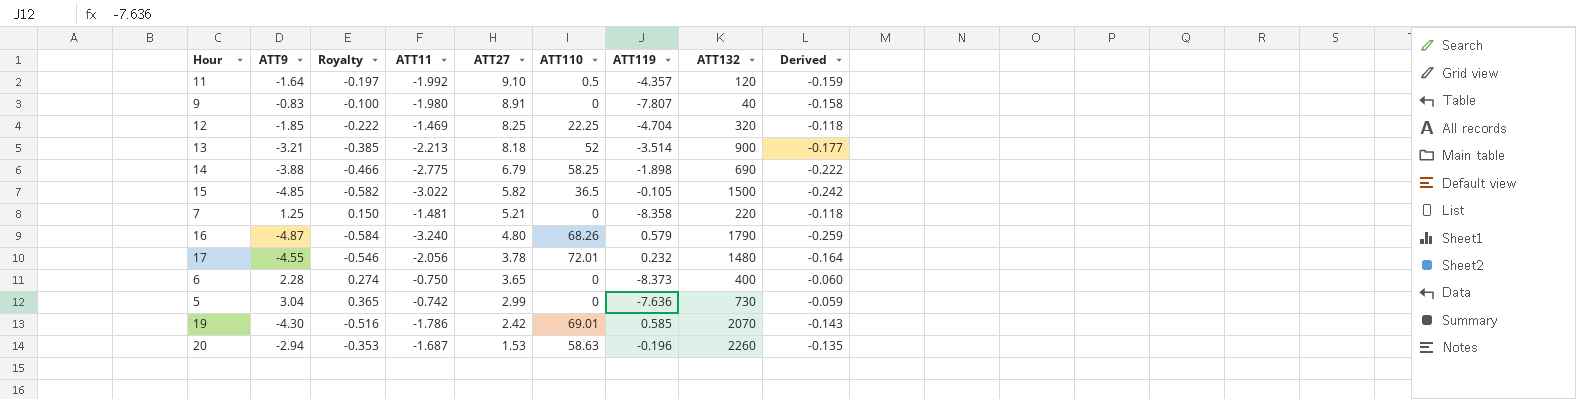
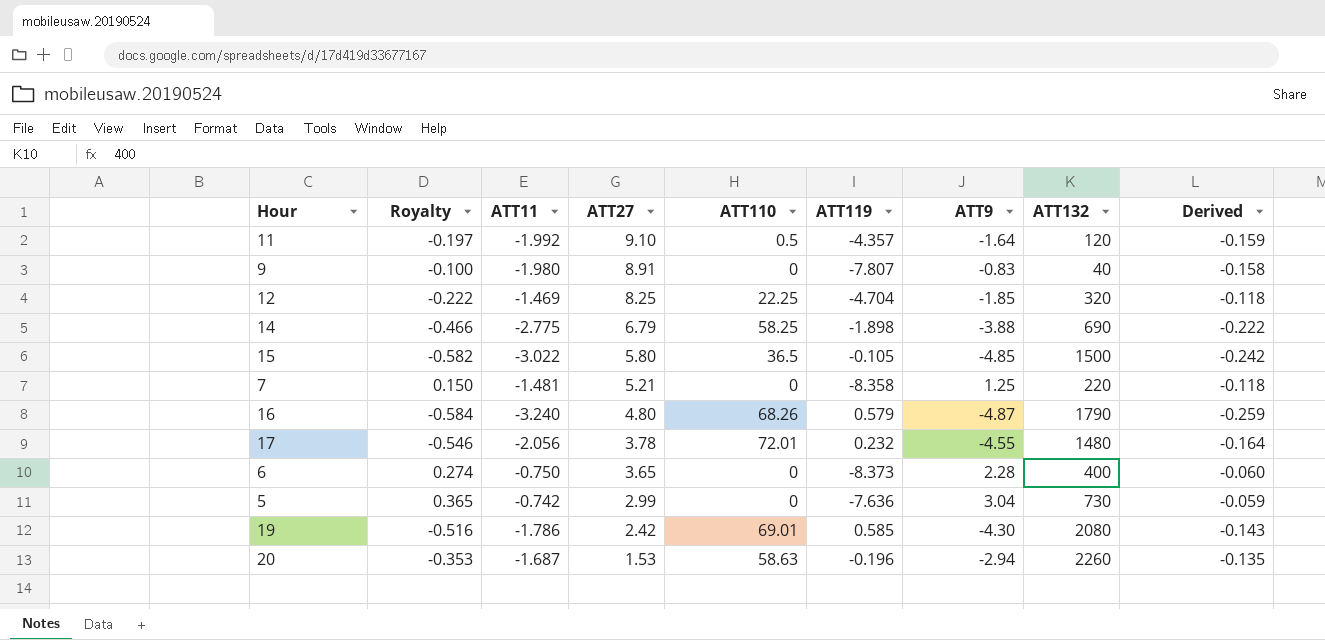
column ATT9 | position: 2 -> 7
row 13: -3.21 | -0.385 | -2.213 | 8.18 | 52 | -3.514 | 900 | -0.177 -> none
15 | ATT27: 5.82 -> 5.80
19 | ATT132: 2070 -> 2080

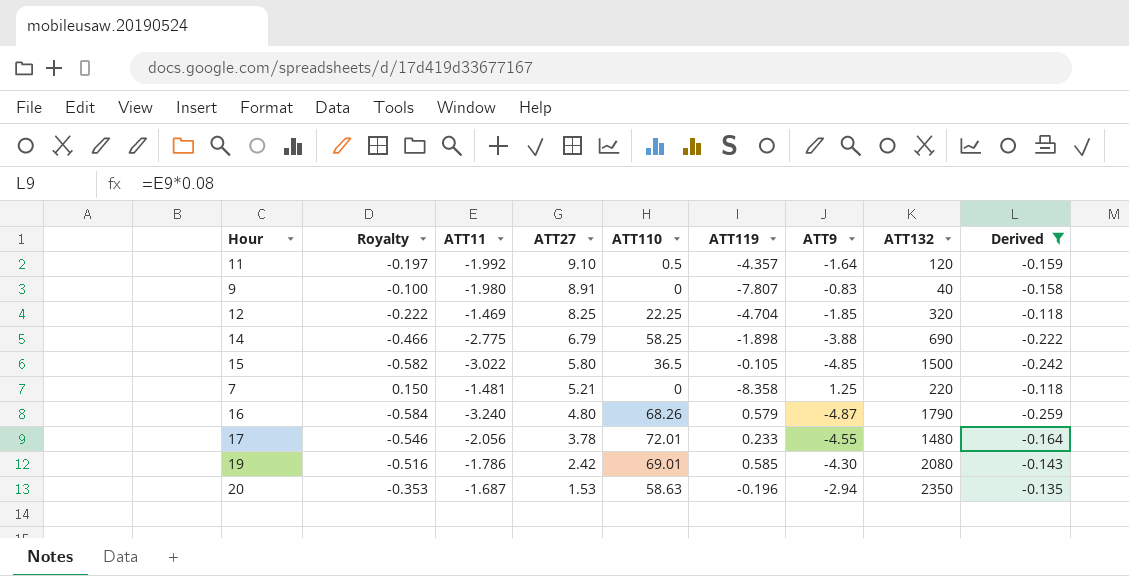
filter: none -> Derived <= -0.118
17 | ATT119: 0.232 -> 0.233
20 | ATT132: 2260 -> 2350

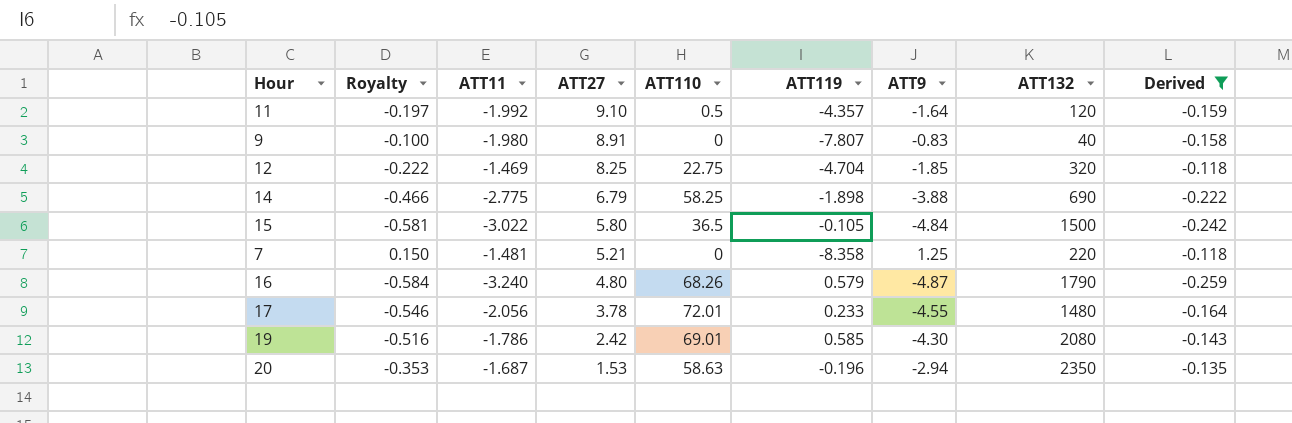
12 | ATT110: 22.25 -> 22.75
15 | Royalty: -0.582 -> -0.581
15 | ATT9: -4.85 -> -4.84

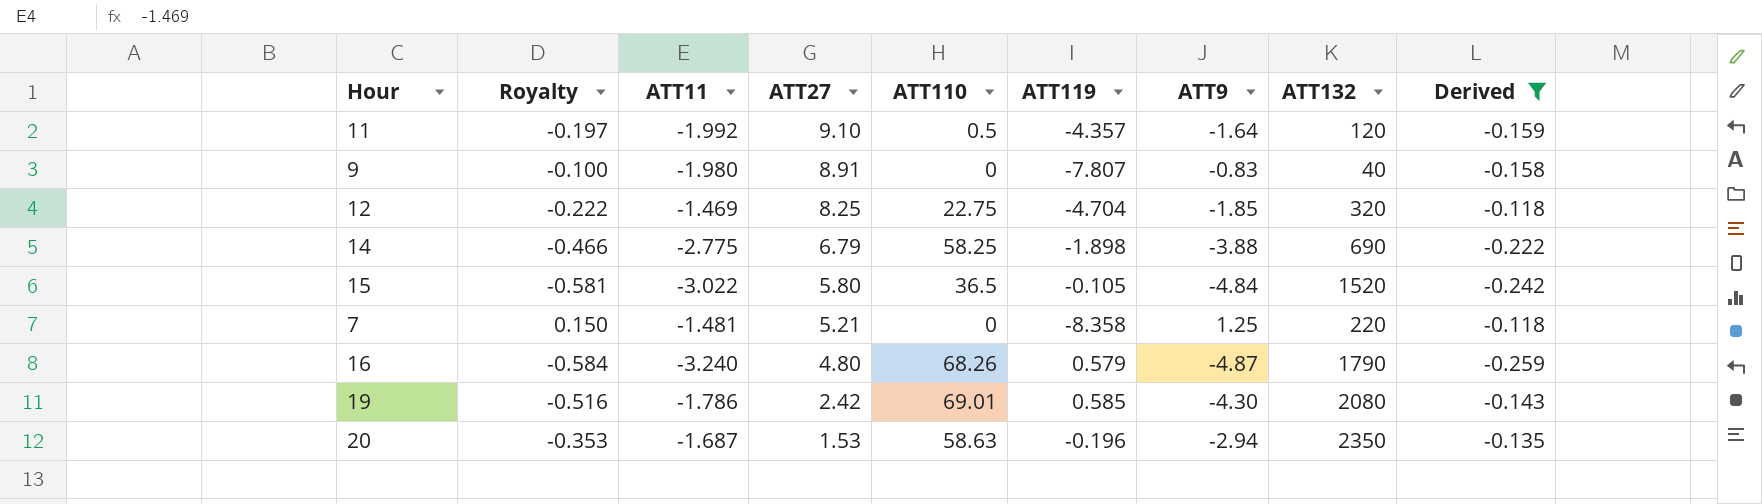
row 17: -0.546 | -2.056 | 3.78 | 72.01 | 0.233 | -4.55 | 1480 | -0.164 -> none
15 | ATT132: 1500 -> 1520

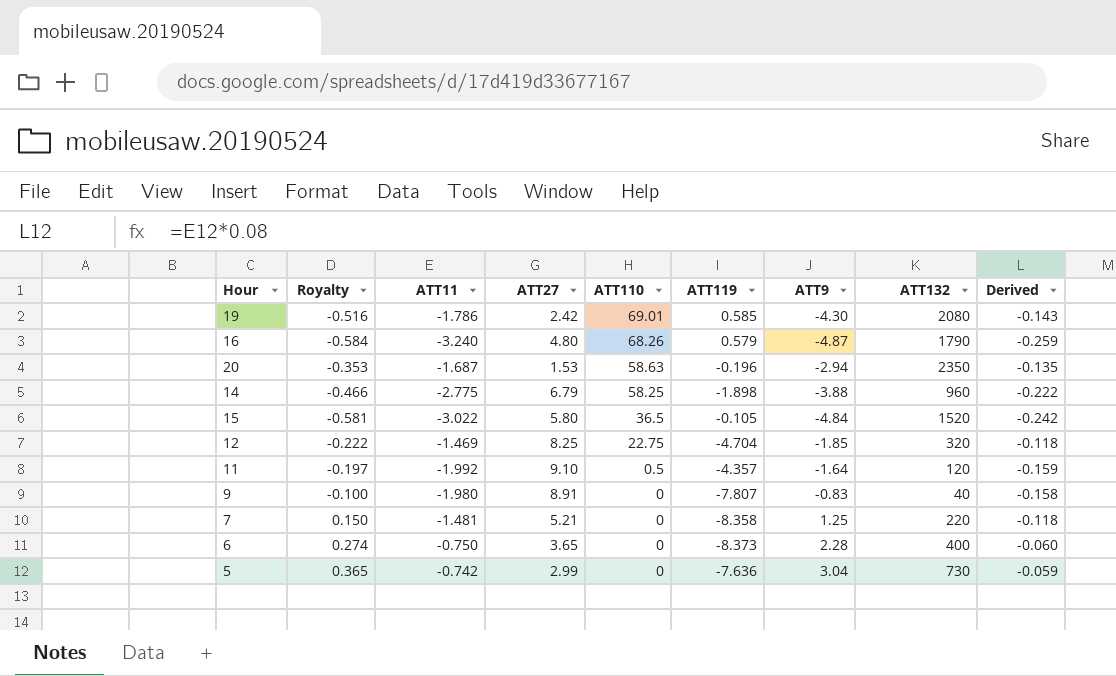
filter: Derived <= -0.118 -> none
row order: ATT27 descending -> ATT110 descending
14 | ATT132: 690 -> 960

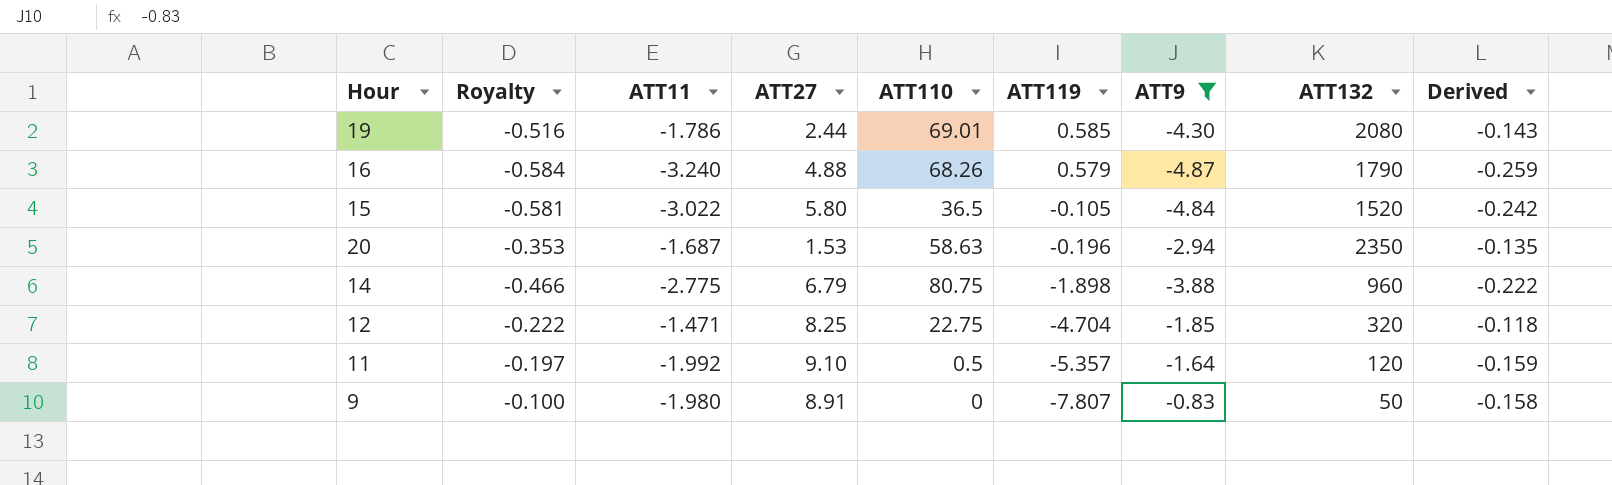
filter: none -> ATT9 <= -0.83
row order: ATT110 descending -> ATT119 descending
19 | ATT27: 2.42 -> 2.44
16 | ATT27: 4.80 -> 4.88
14 | ATT110: 58.25 -> 80.75
12 | ATT11: -1.469 -> -1.471
11 | ATT119: -4.357 -> -5.357
9 | ATT132: 40 -> 50

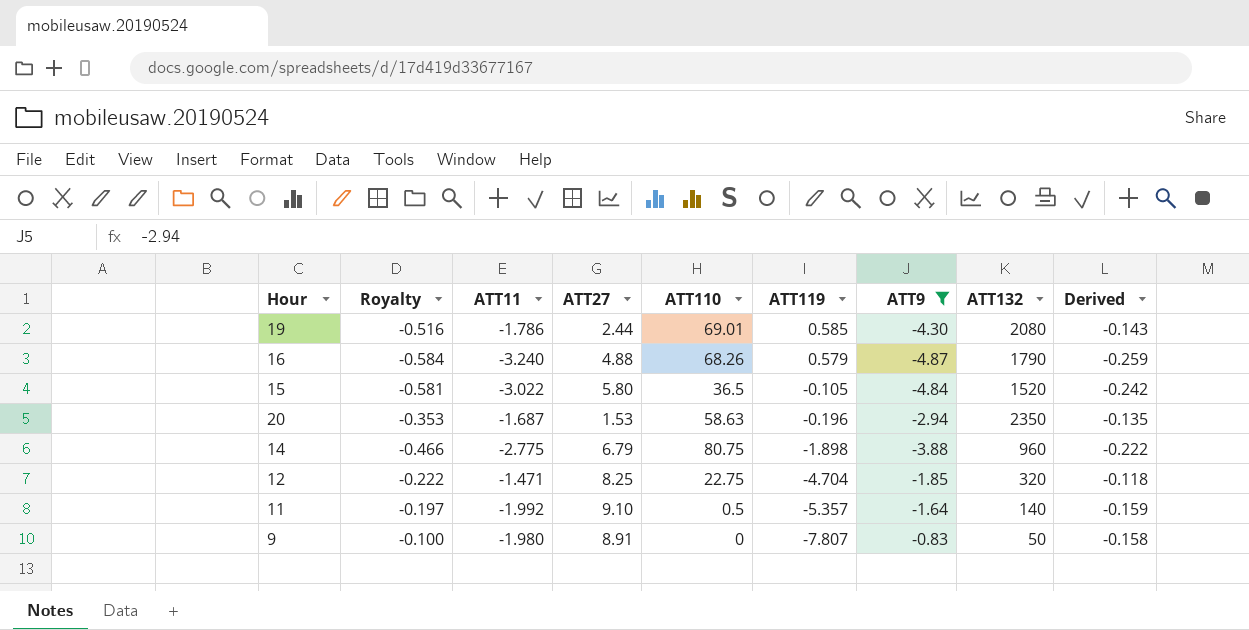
11 | ATT132: 120 -> 140

